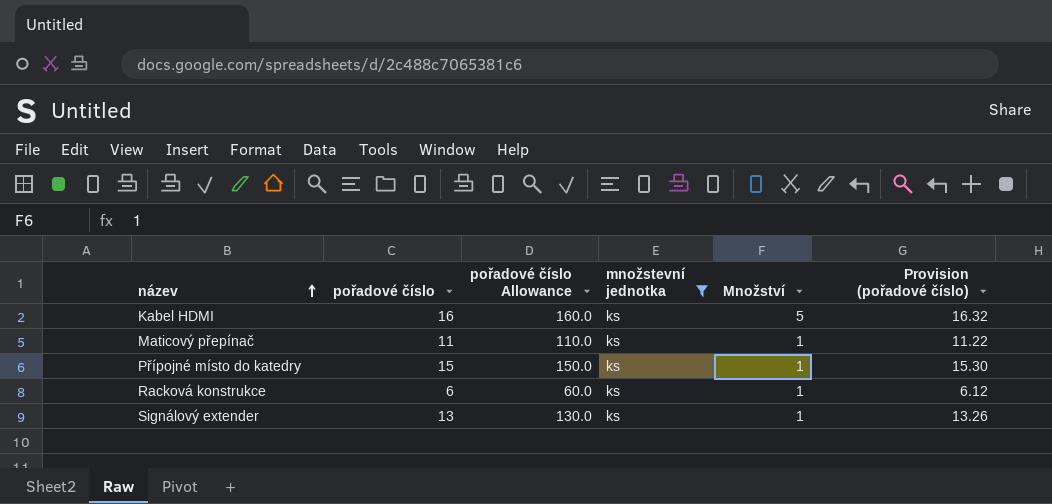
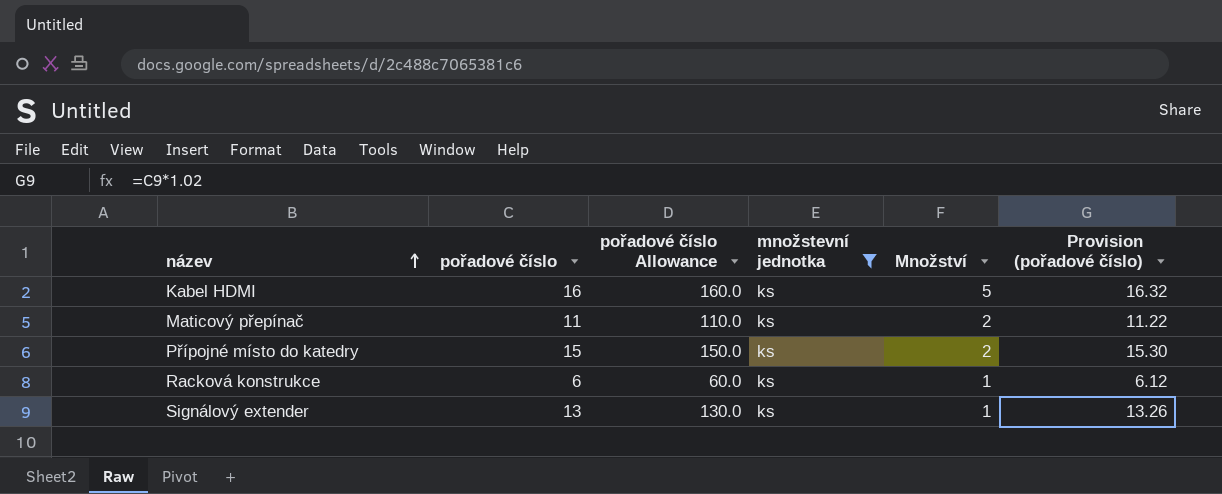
Maticový přepínač | Množství: 1 -> 2
Přípojné místo do katedry | Množství: 1 -> 2

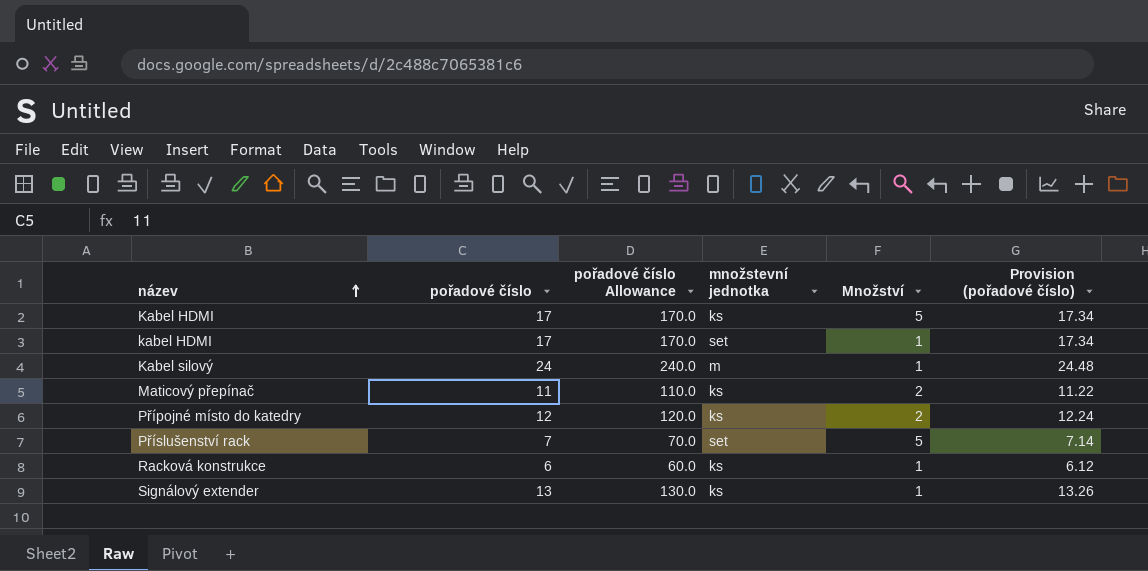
filter: množstevní jednotka = ks -> none
Kabel HDMI | pořadové číslo: 16 -> 17
Kabel HDMI | pořadové číslo Allowance: 160.0 -> 170.0
Kabel HDMI | Provision (pořadové číslo): 16.32 -> 17.34
Přípojné místo do katedry | pořadové číslo: 15 -> 12
Přípojné místo do katedry | pořadové číslo Allowance: 150.0 -> 120.0
Přípojné místo do katedry | Provision (pořadové číslo): 15.30 -> 12.24

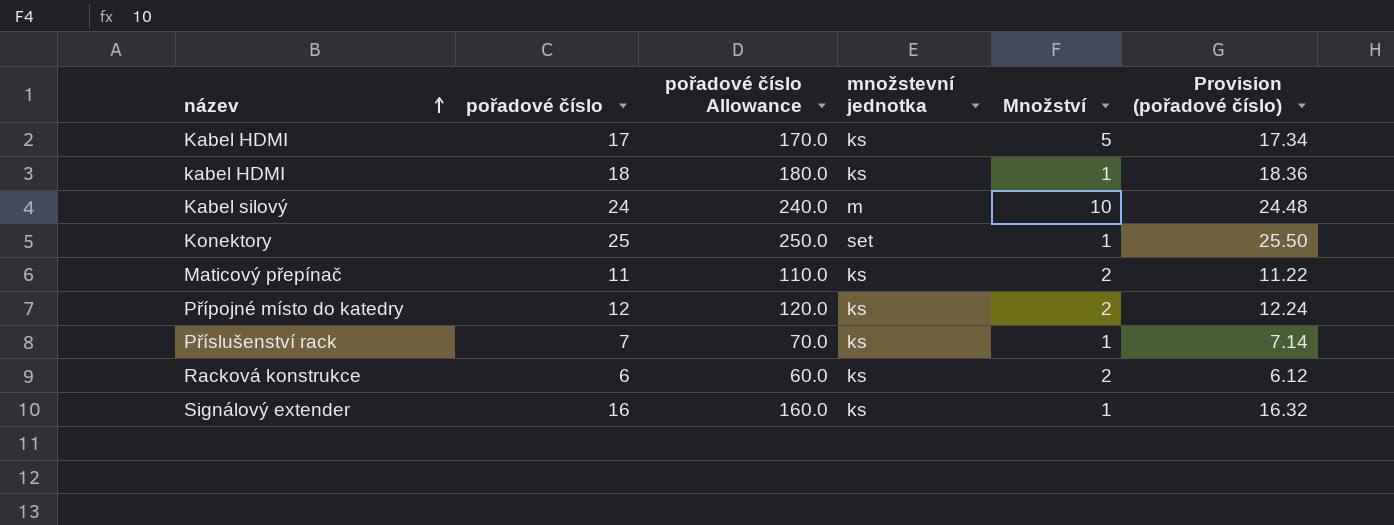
kabel HDMI | pořadové číslo: 17 -> 18
kabel HDMI | pořadové číslo Allowance: 170.0 -> 180.0
kabel HDMI | množstevní jednotka: set -> ks
kabel HDMI | Provision (pořadové číslo): 17.34 -> 18.36
Kabel silový | Množství: 1 -> 10
row Konektory: none -> 25 | 250.0 | set | 1 | 25.50
Příslušenství rack | množstevní jednotka: set -> ks
Příslušenství rack | Množství: 5 -> 1
Racková konstrukce | Množství: 1 -> 2
Signálový extender | pořadové číslo: 13 -> 16
Signálový extender | pořadové číslo Allowance: 130.0 -> 160.0
Signálový extender | Provision (pořadové číslo): 13.26 -> 16.32

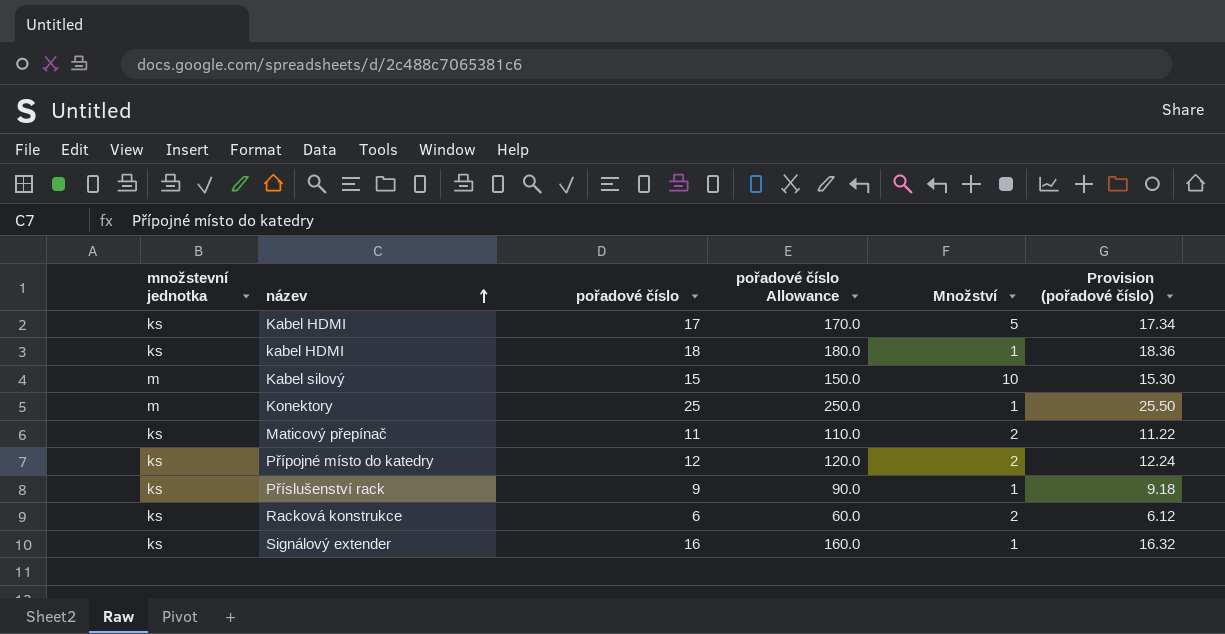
column množstevní jednotka | position: 4 -> 1
Kabel silový | pořadové číslo: 24 -> 15
Kabel silový | pořadové číslo Allowance: 240.0 -> 150.0
Kabel silový | Provision (pořadové číslo): 24.48 -> 15.30
Konektory | množstevní jednotka: set -> m
Příslušenství rack | pořadové číslo: 7 -> 9
Příslušenství rack | pořadové číslo Allowance: 70.0 -> 90.0
Příslušenství rack | Provision (pořadové číslo): 7.14 -> 9.18

